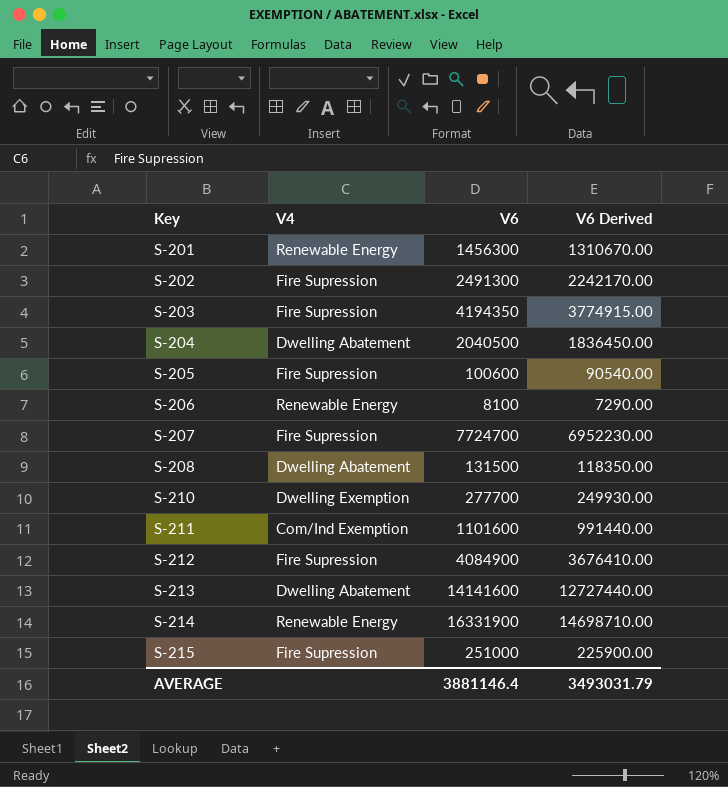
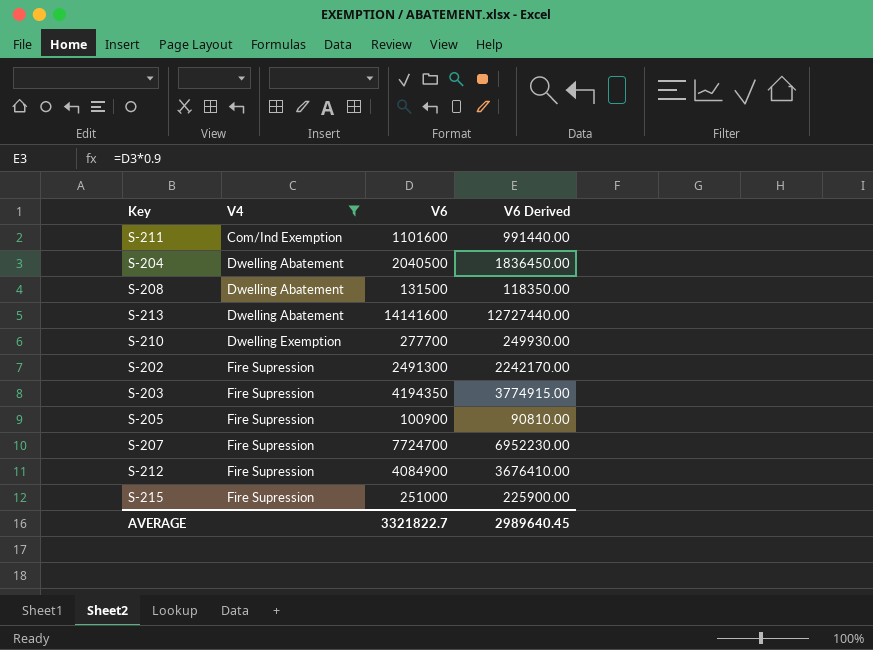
filter: none -> V4 != Renewable Energy
row order: Key ascending -> V4 ascending
S-205 | V6: 100600 -> 100900
S-205 | V6 Derived: 90540.00 -> 90810.00
AVERAGE | V6: 3881146.4 -> 3321822.7
AVERAGE | V6 Derived: 3493031.79 -> 2989640.45

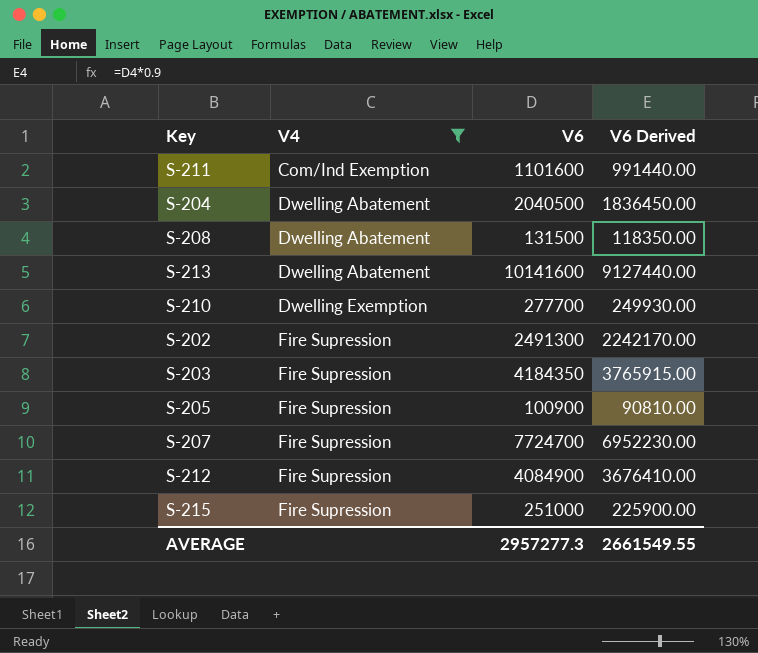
S-213 | V6: 14141600 -> 10141600
S-213 | V6 Derived: 12727440.00 -> 9127440.00
S-203 | V6: 4194350 -> 4184350
S-203 | V6 Derived: 3774915.00 -> 3765915.00
AVERAGE | V6: 3321822.7 -> 2957277.3
AVERAGE | V6 Derived: 2989640.45 -> 2661549.55

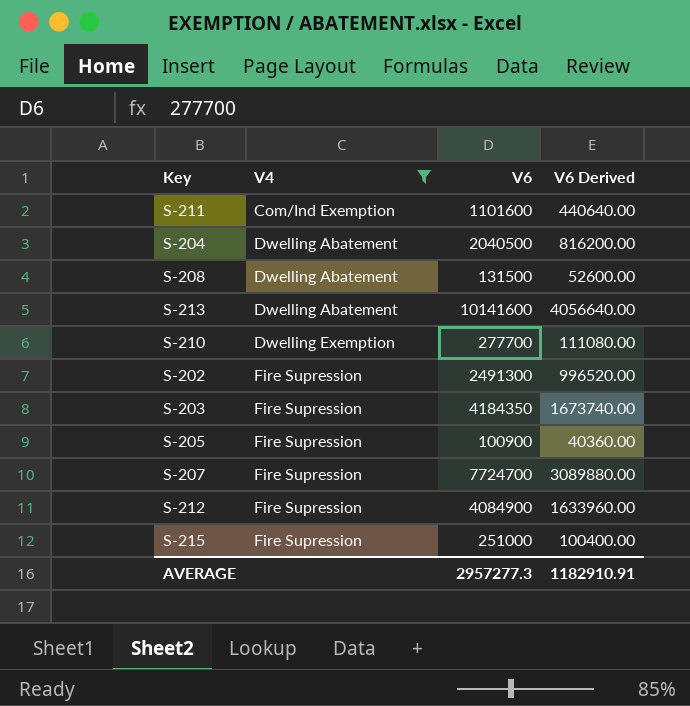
column V6 Derived | formula: [V6] * 0.9 -> [V6] * 0.4
AVERAGE | V6 Derived: 2661549.55 -> 1182910.91

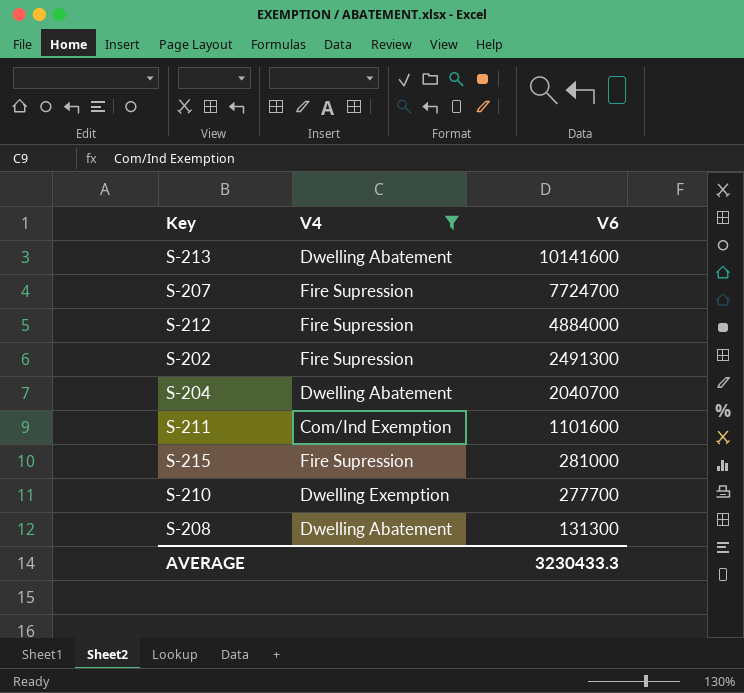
row order: V4 ascending -> V6 descending
column V6 Derived | formula: [V6] * 0.4 -> none
row S-203: Fire Supression | 4184350 | 1673740.00 -> none
row S-205: Fire Supression | 100900 | 40360.00 -> none
S-212 | V6: 4084900 -> 4884000
S-204 | V6: 2040500 -> 2040700
S-215 | V6: 251000 -> 281000
S-208 | V6: 131500 -> 131300
AVERAGE | V6: 2957277.3 -> 3230433.3

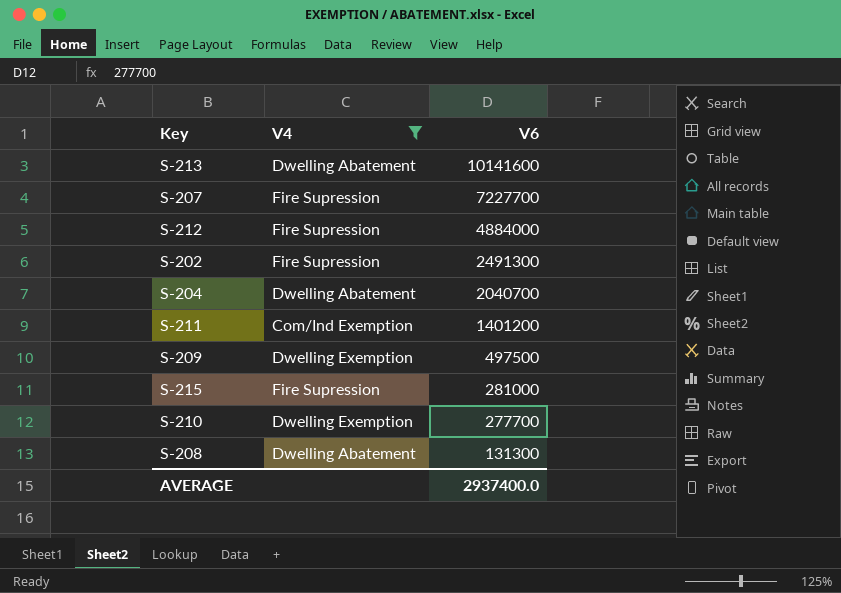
S-207 | V6: 7724700 -> 7227700
S-211 | V6: 1101600 -> 1401200
row S-209: none -> Dwelling Exemption | 497500
AVERAGE | V6: 3230433.3 -> 2937400.0

